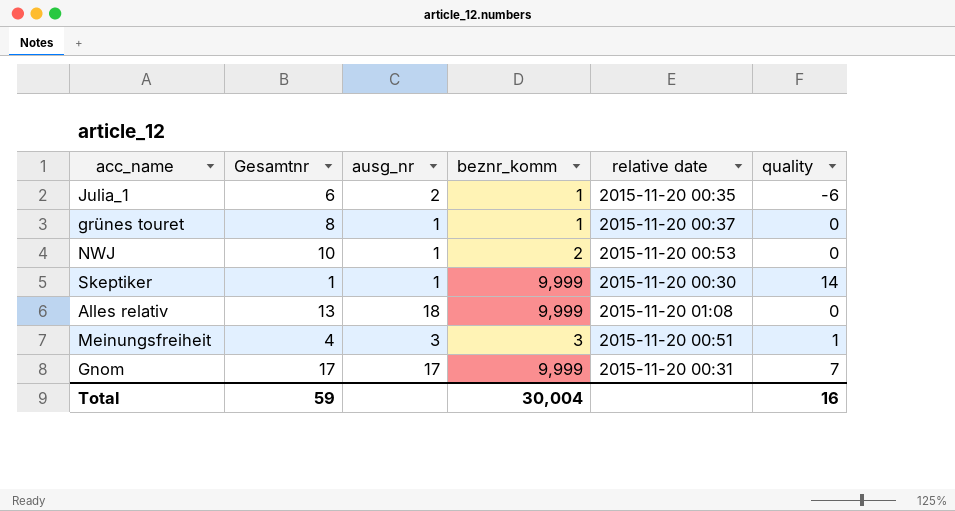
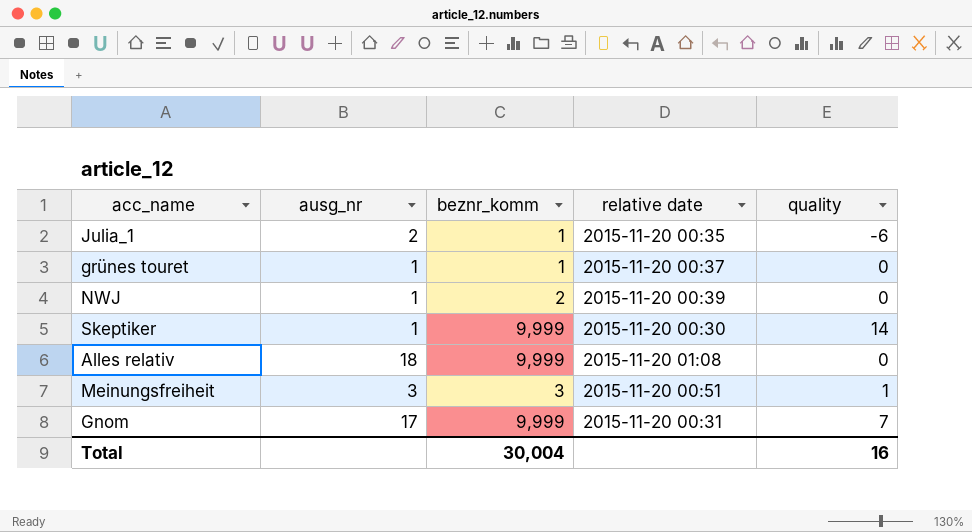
column Gesamtnr | position: 2 -> none
NWJ | relative date: 2015-11-20 00:53 -> 2015-11-20 00:39

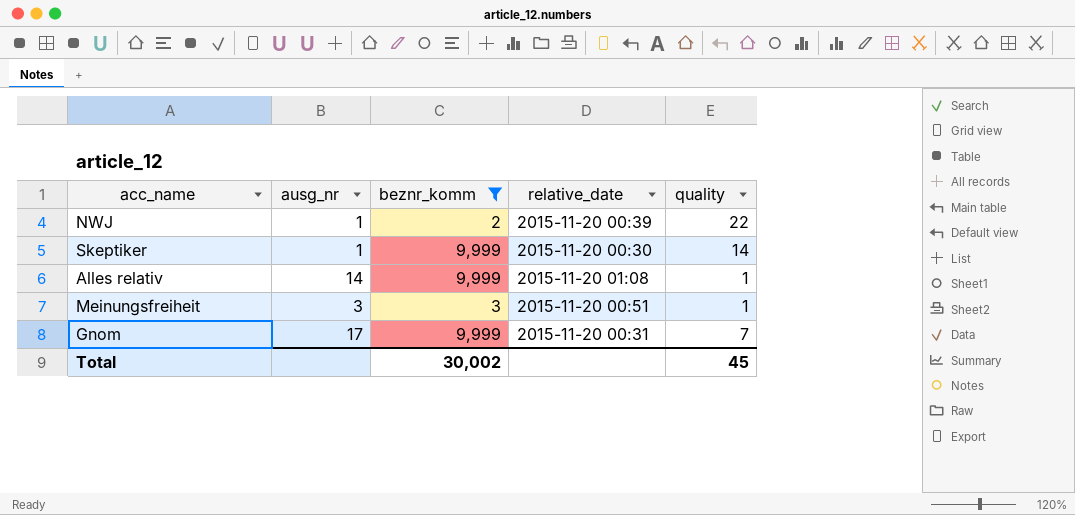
filter: none -> beznr_komm != 1
column name: relative date -> relative_date
NWJ | quality: 0 -> 22
Alles relativ | ausg_nr: 18 -> 14
Alles relativ | quality: 0 -> 1
Total | beznr_komm: 30,004 -> 30,002
Total | quality: 16 -> 45

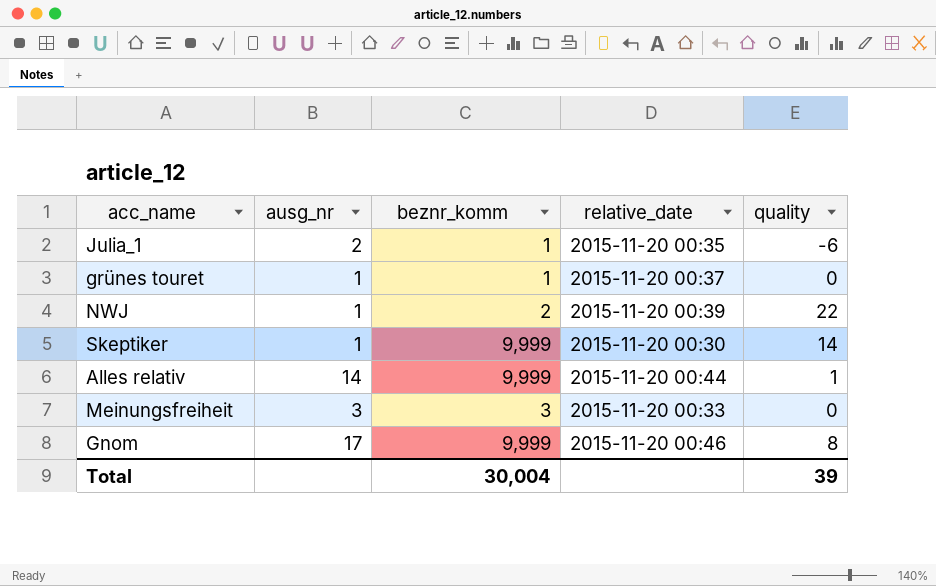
filter: beznr_komm != 1 -> none
Alles relativ | relative_date: 2015-11-20 01:08 -> 2015-11-20 00:44
Meinungsfreiheit | relative_date: 2015-11-20 00:51 -> 2015-11-20 00:33
Meinungsfreiheit | quality: 1 -> 0
Gnom | relative_date: 2015-11-20 00:31 -> 2015-11-20 00:46
Gnom | quality: 7 -> 8
Total | beznr_komm: 30,002 -> 30,004
Total | quality: 45 -> 39

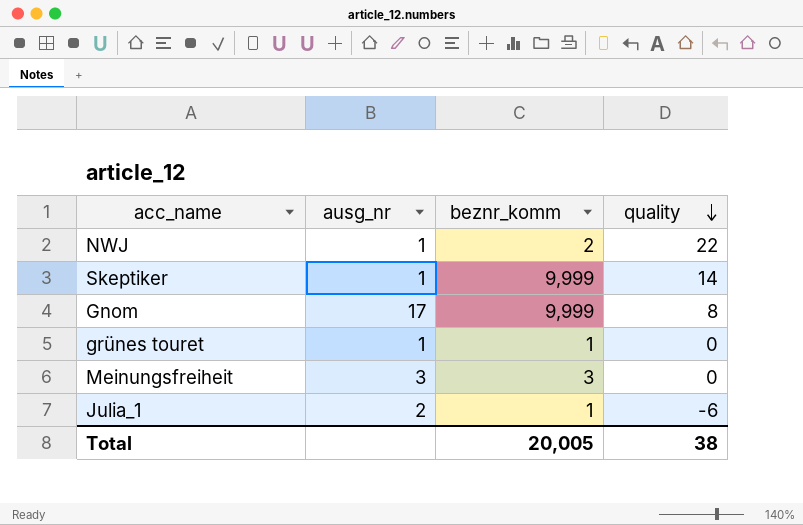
row order: none -> quality descending
column relative_date | position: 4 -> none
row Alles relativ: 14 | 9,999 | 2015-11-20 00:44 | 1 -> none
Total | beznr_komm: 30,004 -> 20,005
Total | quality: 39 -> 38

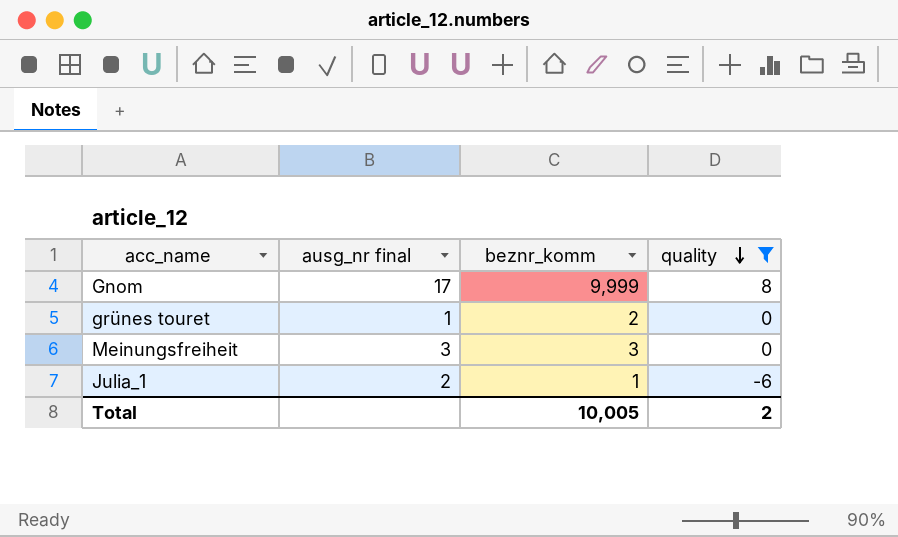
filter: none -> quality <= 8
column name: ausg_nr -> ausg_nr final
grünes touret | beznr_komm: 1 -> 2
Total | beznr_komm: 20,005 -> 10,005
Total | quality: 38 -> 2

